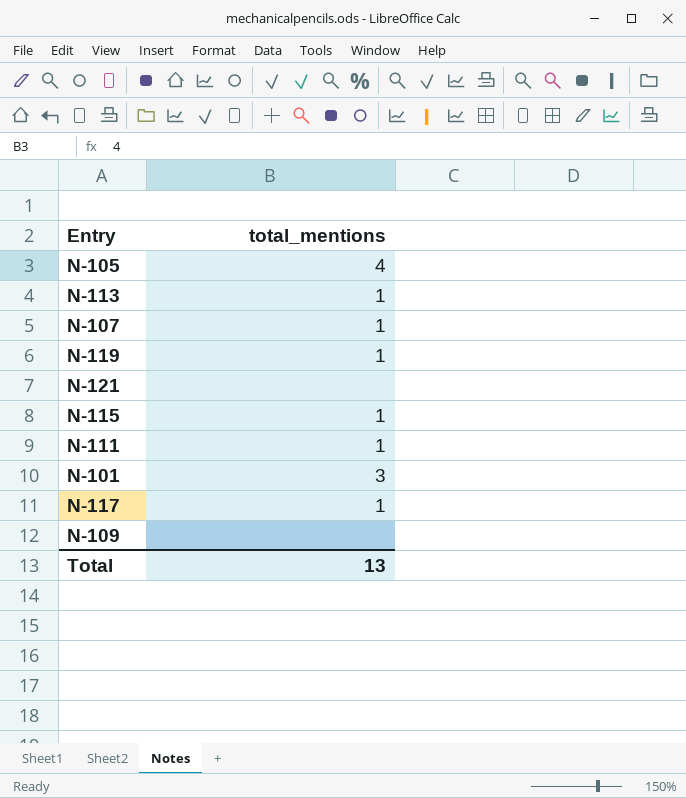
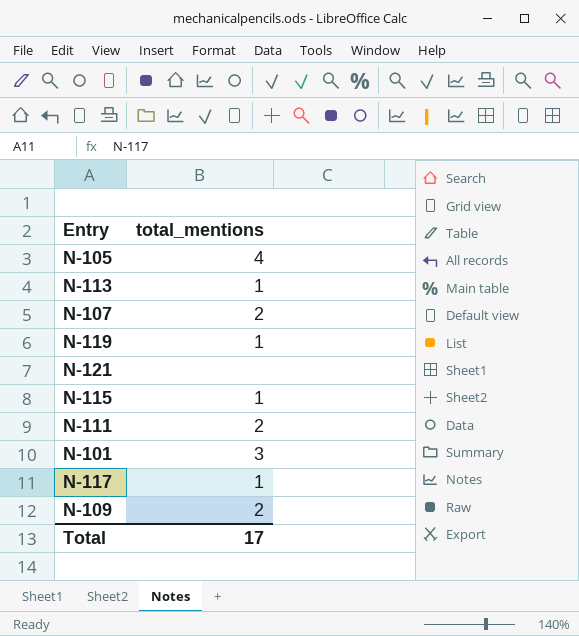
N-107 | total_mentions: 1 -> 2
N-111 | total_mentions: 1 -> 2
N-109 | total_mentions: none -> 2
Total | total_mentions: 13 -> 17

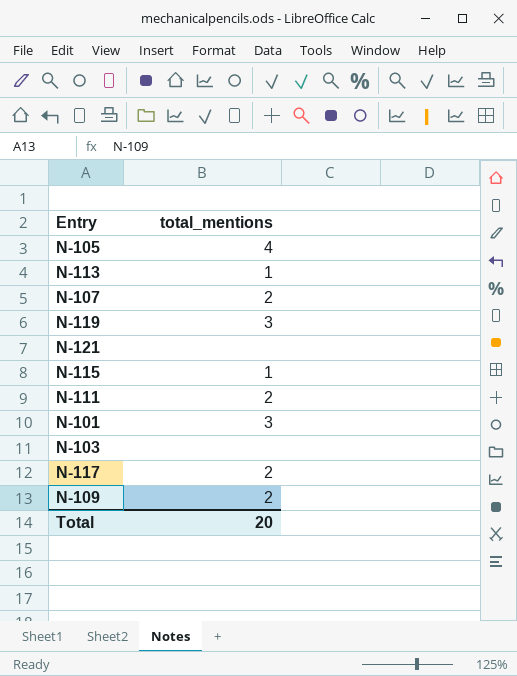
N-119 | total_mentions: 1 -> 3
row N-103: none -> none
N-117 | total_mentions: 1 -> 2
Total | total_mentions: 17 -> 20

